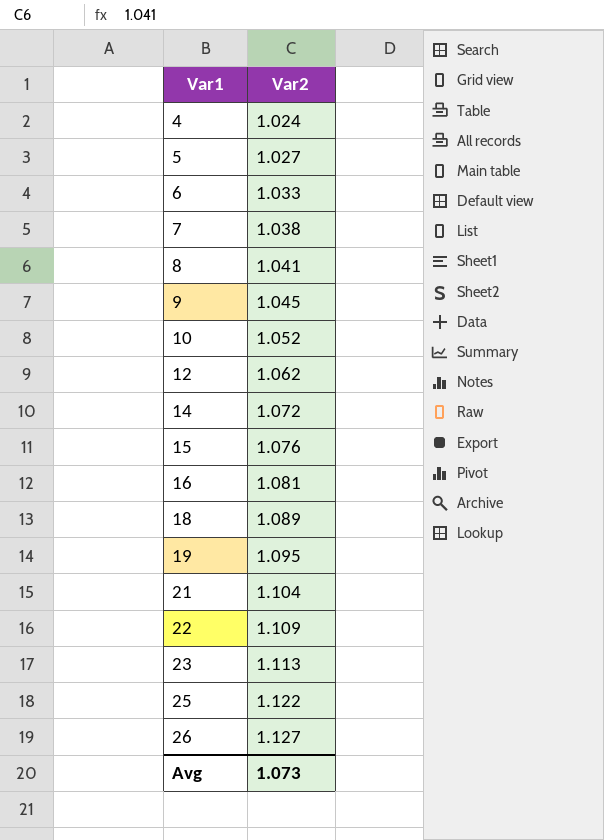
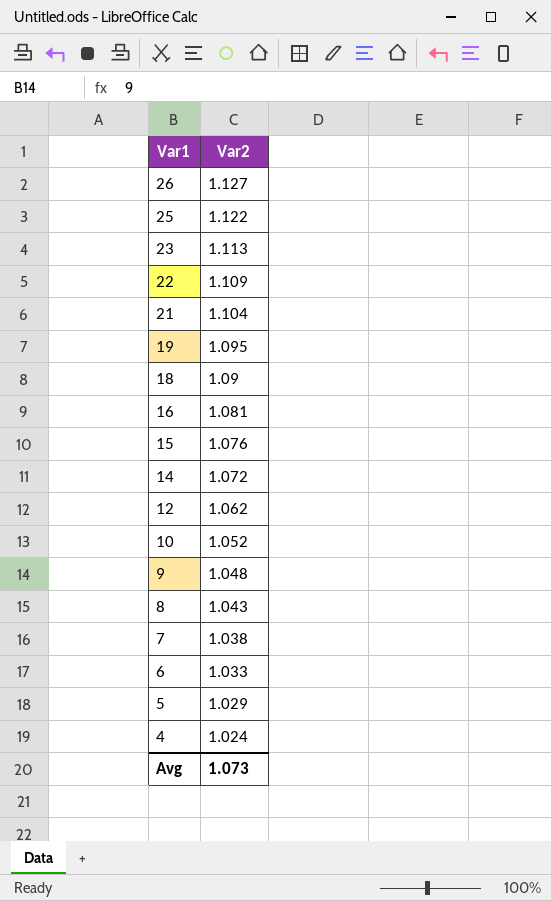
row order: Var1 ascending -> Var1 descending
18 | Var2: 1.089 -> 1.09
9 | Var2: 1.045 -> 1.048
8 | Var2: 1.041 -> 1.043
5 | Var2: 1.027 -> 1.029

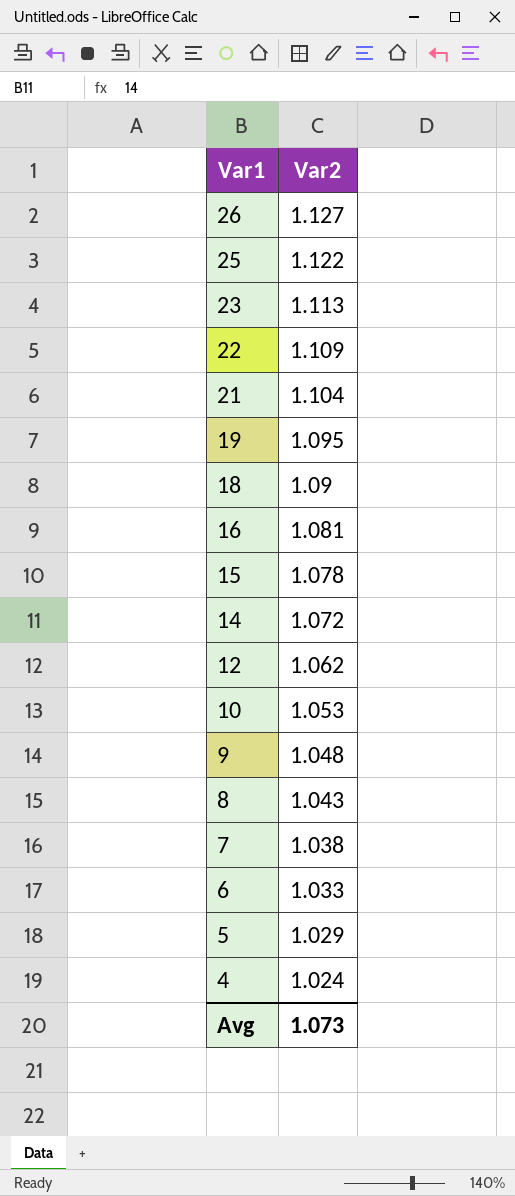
15 | Var2: 1.076 -> 1.078
10 | Var2: 1.052 -> 1.053

